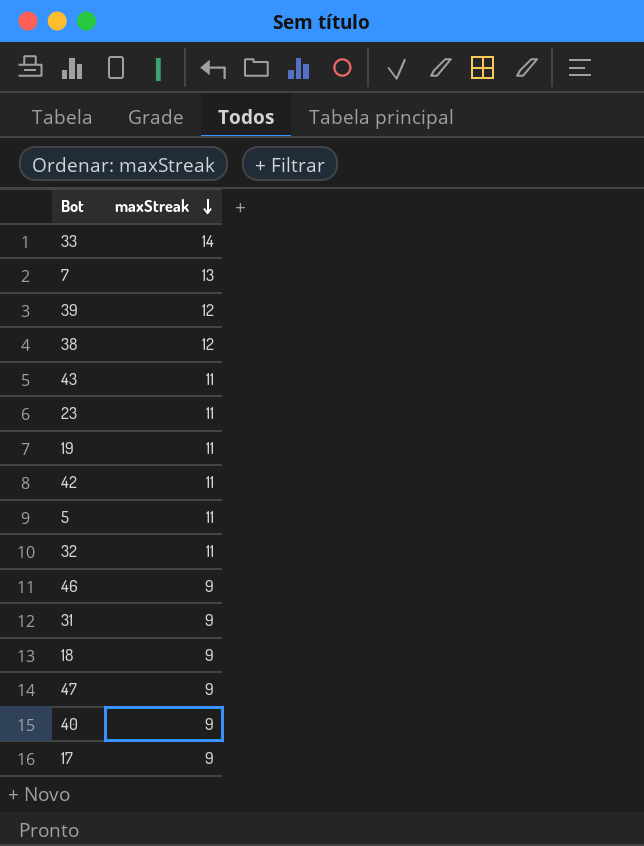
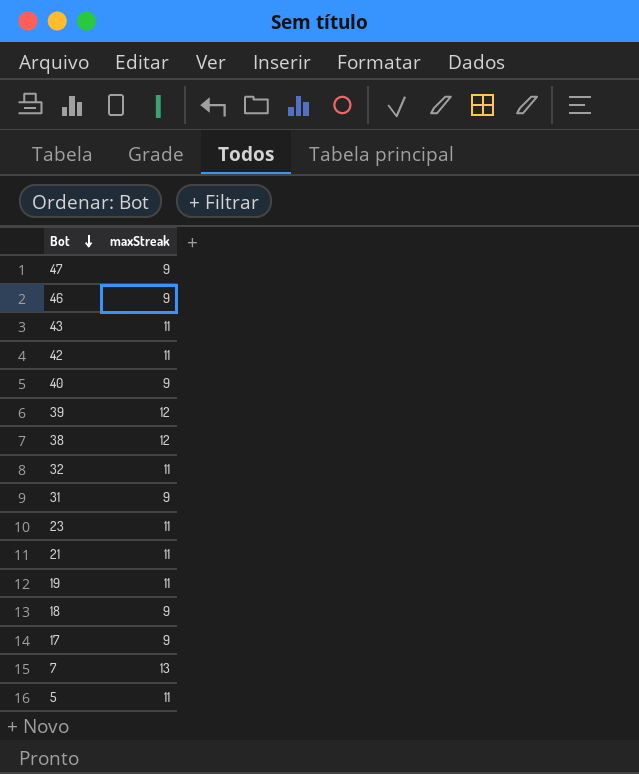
row order: maxStreak descending -> Bot descending
row 33: 14 -> none
row 21: none -> 11

